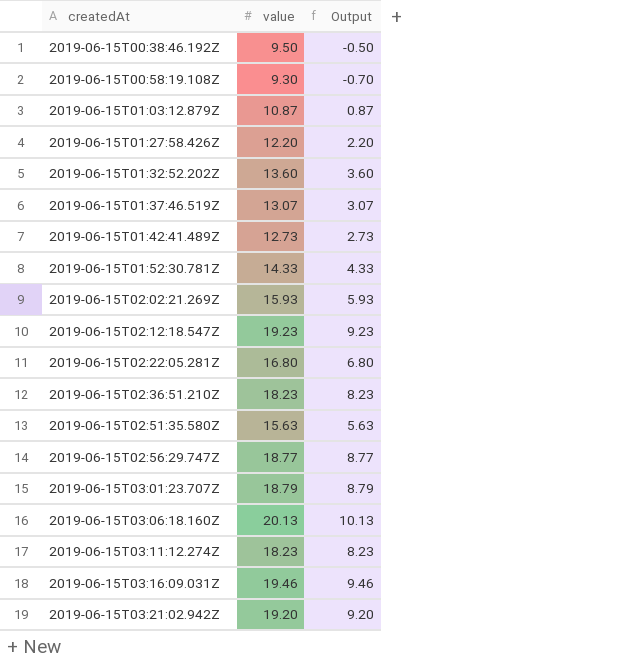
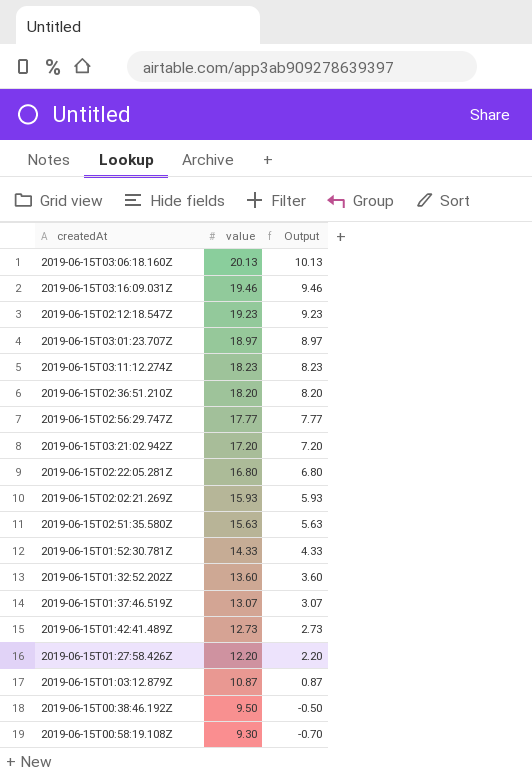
row order: createdAt ascending -> value descending
2019-06-15T03:01:23.707Z | value: 18.79 -> 18.97
2019-06-15T03:01:23.707Z | Output: 8.79 -> 8.97
2019-06-15T02:36:51.210Z | value: 18.23 -> 18.20
2019-06-15T02:36:51.210Z | Output: 8.23 -> 8.20
2019-06-15T02:56:29.747Z | value: 18.77 -> 17.77
2019-06-15T02:56:29.747Z | Output: 8.77 -> 7.77
2019-06-15T03:21:02.942Z | value: 19.20 -> 17.20
2019-06-15T03:21:02.942Z | Output: 9.20 -> 7.20

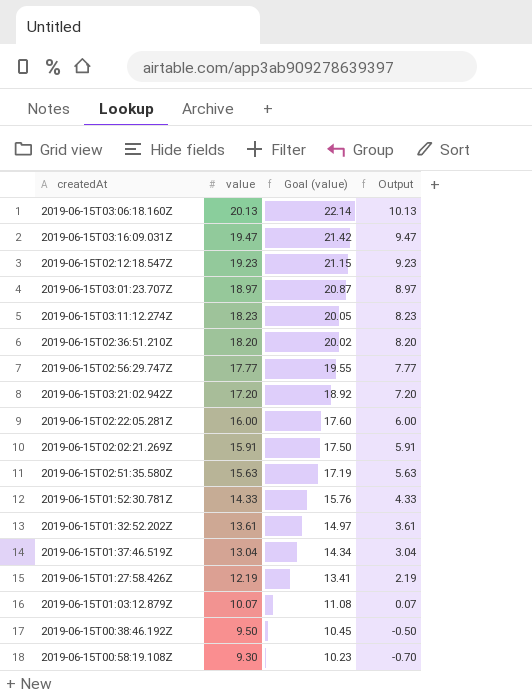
column Goal (value) | formula: none -> [value] * 1.1
row 2019-06-15T01:42:41.489Z: 12.73 | 2.73 -> none
2019-06-15T03:16:09.031Z | value: 19.46 -> 19.47
2019-06-15T03:16:09.031Z | Output: 9.46 -> 9.47
2019-06-15T02:22:05.281Z | value: 16.80 -> 16.00
2019-06-15T02:22:05.281Z | Output: 6.80 -> 6.00
2019-06-15T02:02:21.269Z | value: 15.93 -> 15.91
2019-06-15T02:02:21.269Z | Output: 5.93 -> 5.91
2019-06-15T01:32:52.202Z | value: 13.60 -> 13.61
2019-06-15T01:32:52.202Z | Output: 3.60 -> 3.61
2019-06-15T01:37:46.519Z | value: 13.07 -> 13.04
2019-06-15T01:37:46.519Z | Output: 3.07 -> 3.04
2019-06-15T01:27:58.426Z | value: 12.20 -> 12.19
2019-06-15T01:27:58.426Z | Output: 2.20 -> 2.19
2019-06-15T01:03:12.879Z | value: 10.87 -> 10.07
2019-06-15T01:03:12.879Z | Output: 0.87 -> 0.07

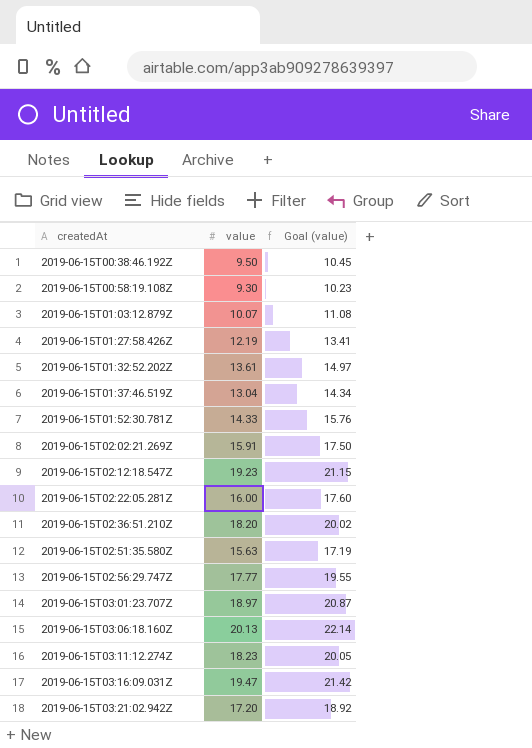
row order: value descending -> createdAt ascending
column Output | formula: [value] - 10 -> none

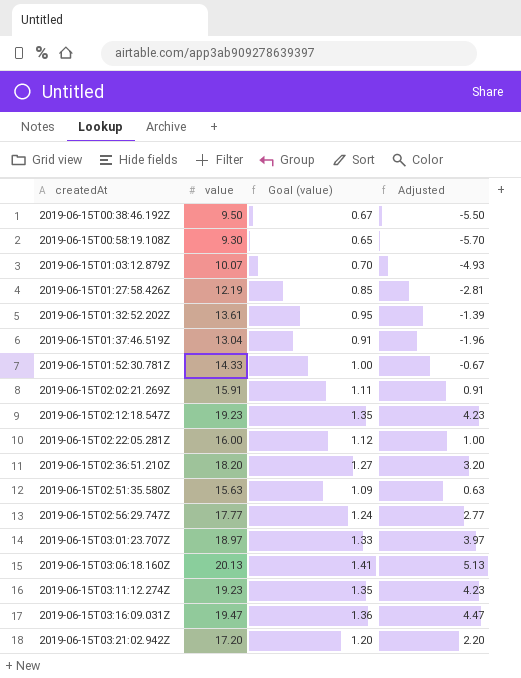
column Goal (value) | formula: [value] * 1.1 -> [value] * 0.07
column Adjusted | formula: none -> [value] - 15
2019-06-15T03:11:12.274Z | value: 18.23 -> 19.23

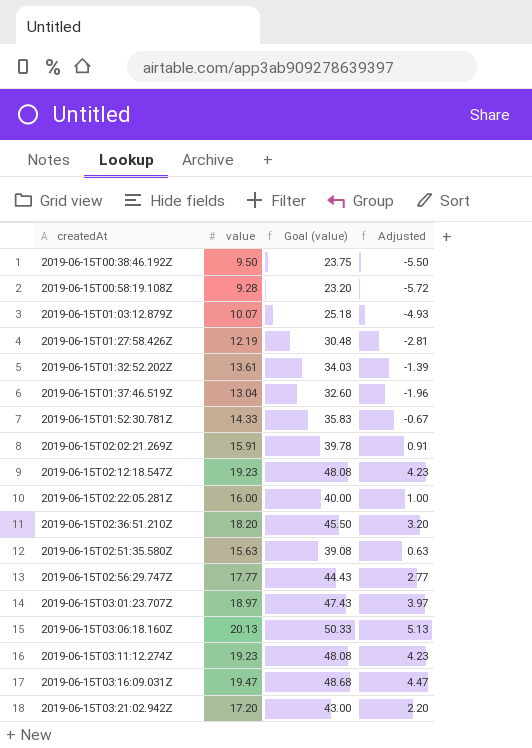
column Goal (value) | formula: [value] * 0.07 -> [value] * 2.5
2019-06-15T00:58:19.108Z | value: 9.30 -> 9.28
2019-06-15T00:58:19.108Z | Adjusted: -5.70 -> -5.72

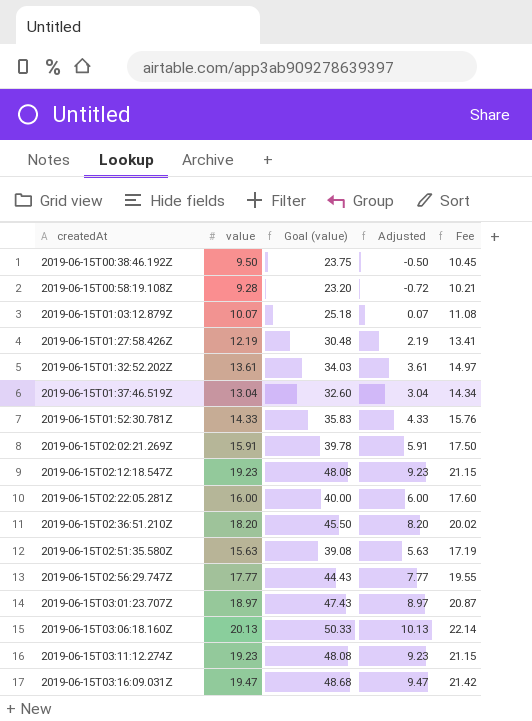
column Adjusted | formula: [value] - 15 -> [value] - 10
column Fee | formula: none -> [value] * 1.1
row 2019-06-15T03:21:02.942Z: 17.20 | 43.00 | 2.20 -> none

